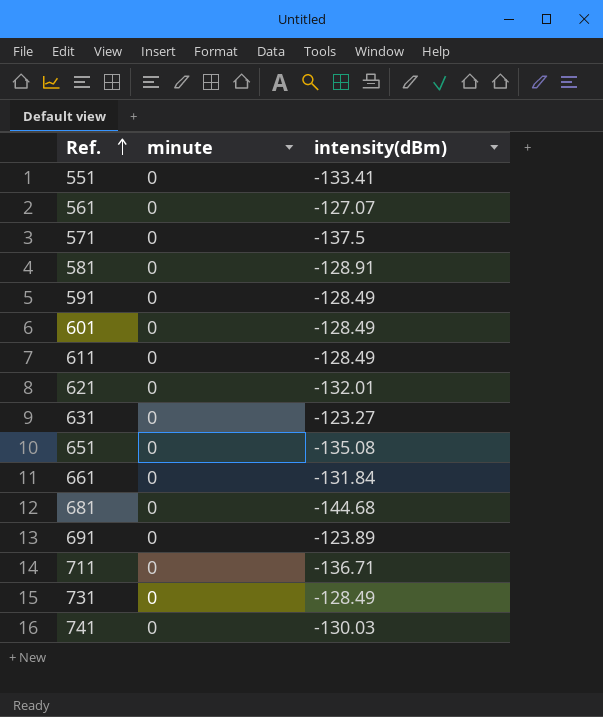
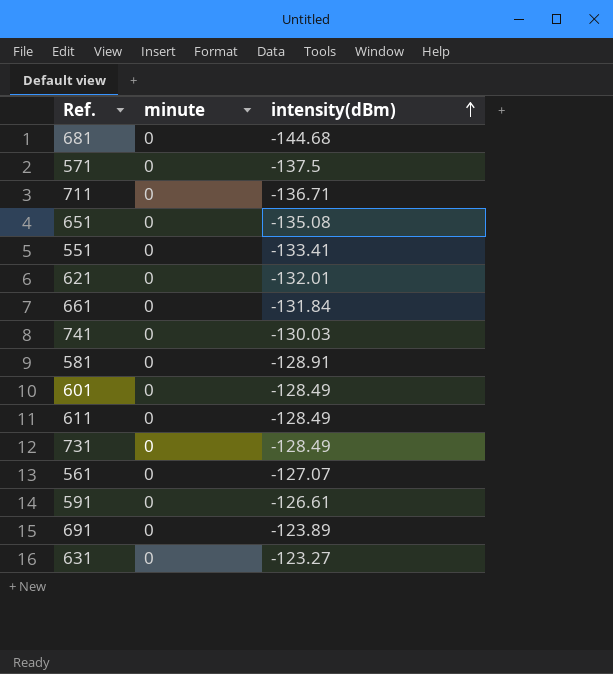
row order: Ref. ascending -> intensity(dBm) ascending
591 | intensity(dBm): -128.49 -> -126.61

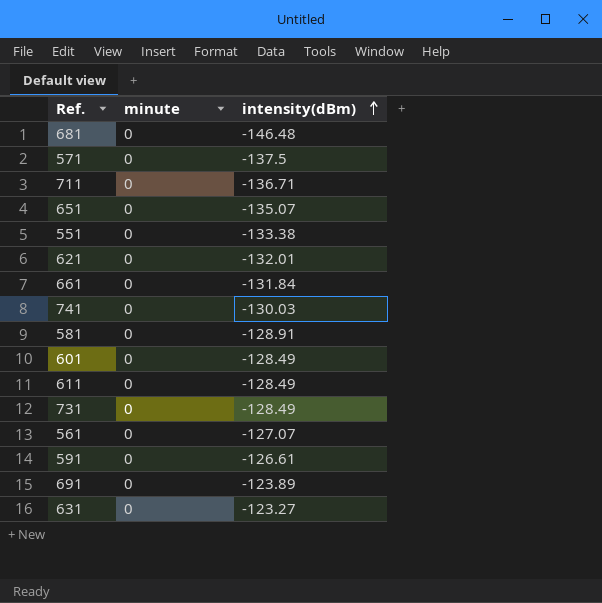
681 | intensity(dBm): -144.68 -> -146.48
651 | intensity(dBm): -135.08 -> -135.07
551 | intensity(dBm): -133.41 -> -133.38

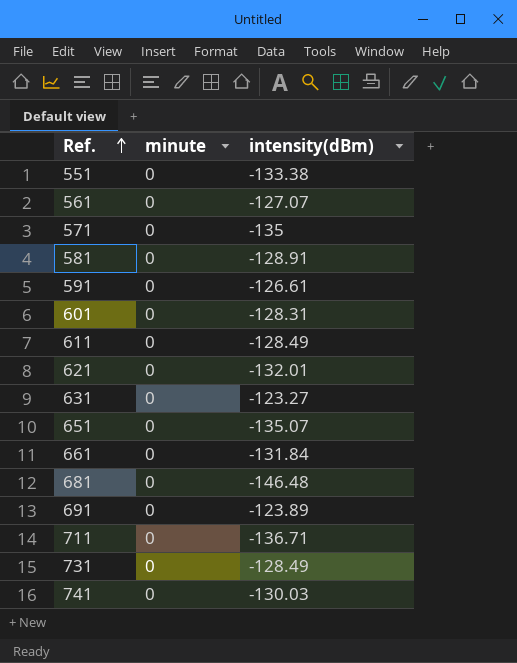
row order: intensity(dBm) ascending -> Ref. ascending
571 | intensity(dBm): -137.5 -> -135
601 | intensity(dBm): -128.49 -> -128.31

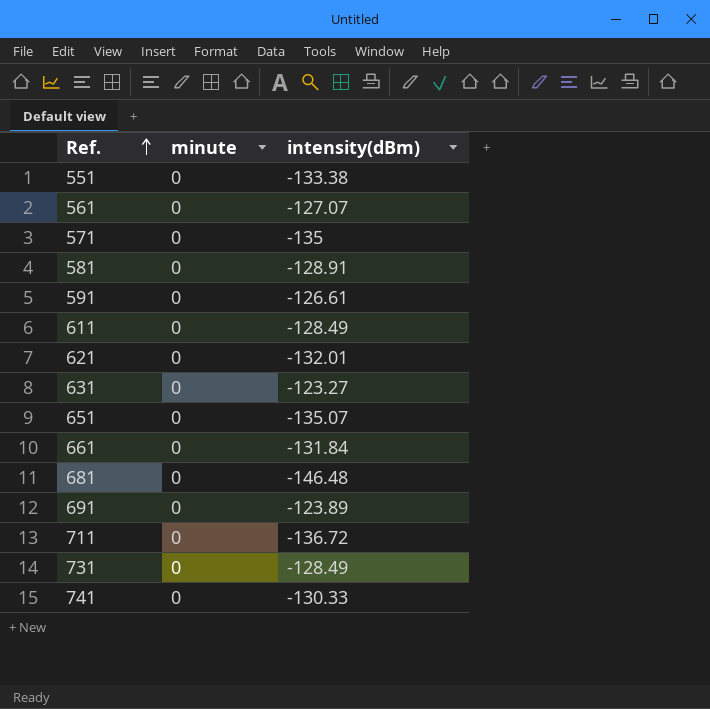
row 601: 0 | -128.31 -> none
711 | intensity(dBm): -136.71 -> -136.72
741 | intensity(dBm): -130.03 -> -130.33

